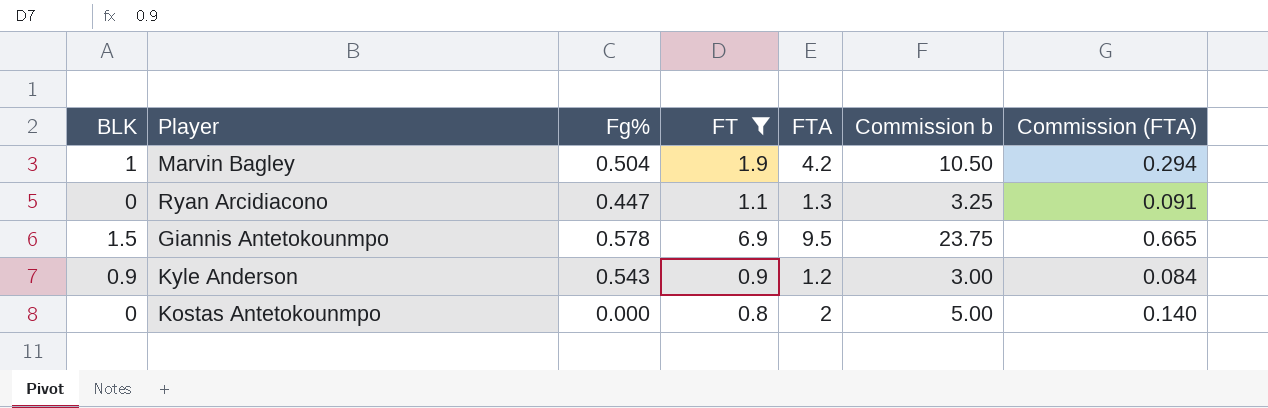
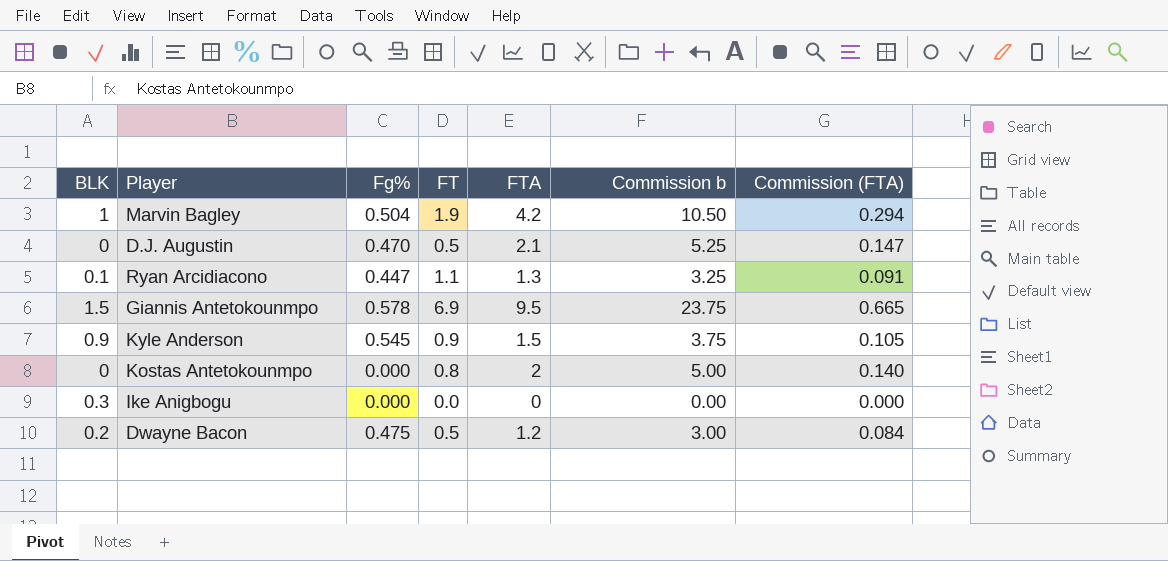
filter: FT >= 0.8 -> none
Ryan Arcidiacono | BLK: 0 -> 0.1
Kyle Anderson | Fg%: 0.543 -> 0.545
Kyle Anderson | FTA: 1.2 -> 1.5
Kyle Anderson | Commission b: 3.00 -> 3.75
Kyle Anderson | Commission (FTA): 0.084 -> 0.105

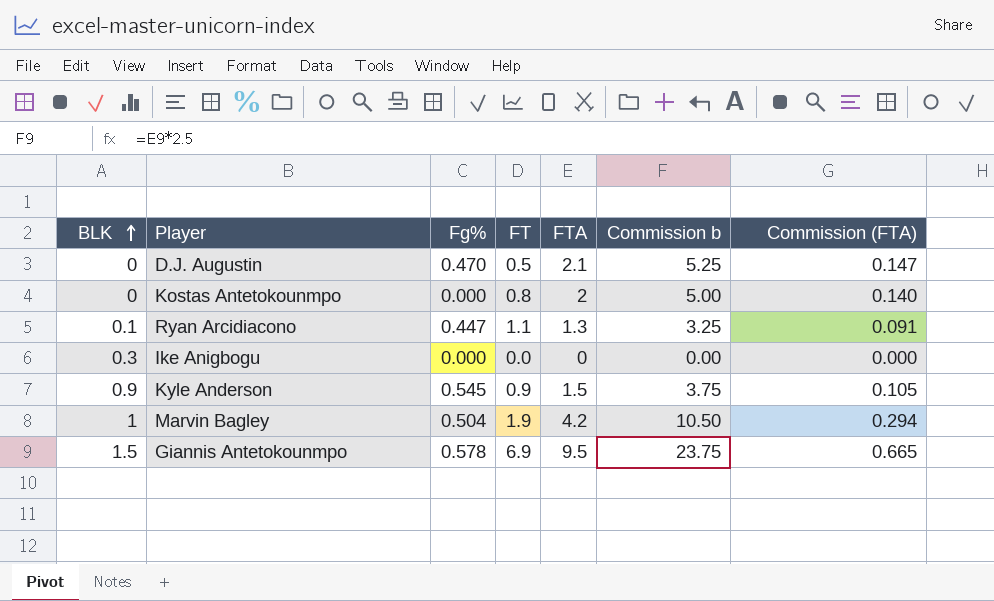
row order: none -> BLK ascending
row Dwayne Bacon: 0.2 | 0.475 | 0.5 | 1.2 | 3.00 | 0.084 -> none

